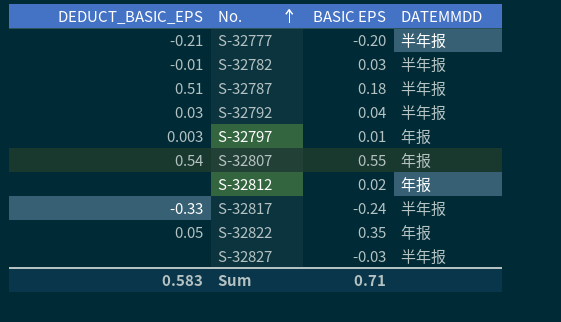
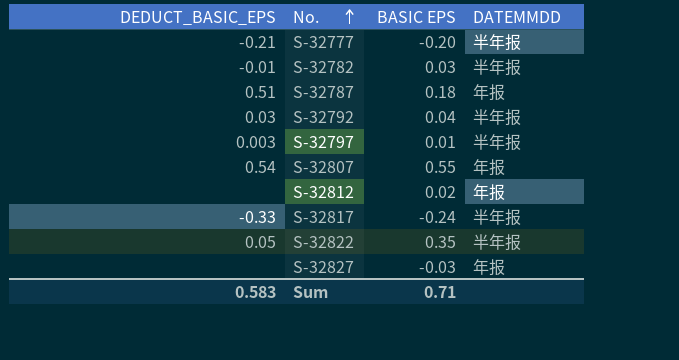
S-32787 | DATEMMDD: 半年报 -> 年报
S-32797 | DATEMMDD: 年报 -> 半年报
S-32822 | DATEMMDD: 年报 -> 半年报
S-32827 | DATEMMDD: 半年报 -> 年报

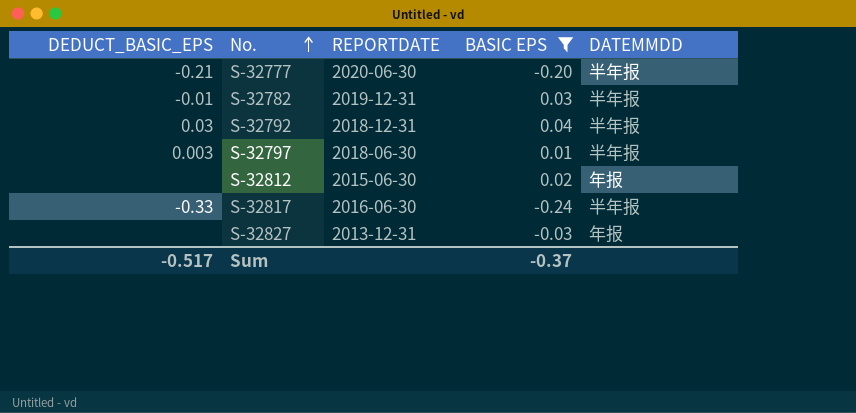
filter: none -> BASIC EPS <= 0.04
column REPORTDATE | position: none -> 3
Sum | DEDUCT_BASIC_EPS: 0.583 -> -0.517
Sum | BASIC EPS: 0.71 -> -0.37

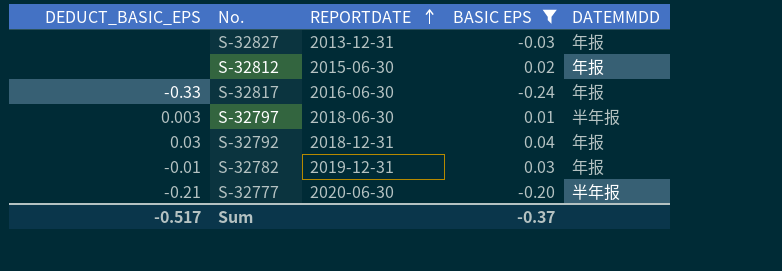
row order: No. ascending -> REPORTDATE ascending
S-32817 | DATEMMDD: 半年报 -> 年报
S-32792 | DATEMMDD: 半年报 -> 年报
S-32782 | DATEMMDD: 半年报 -> 年报

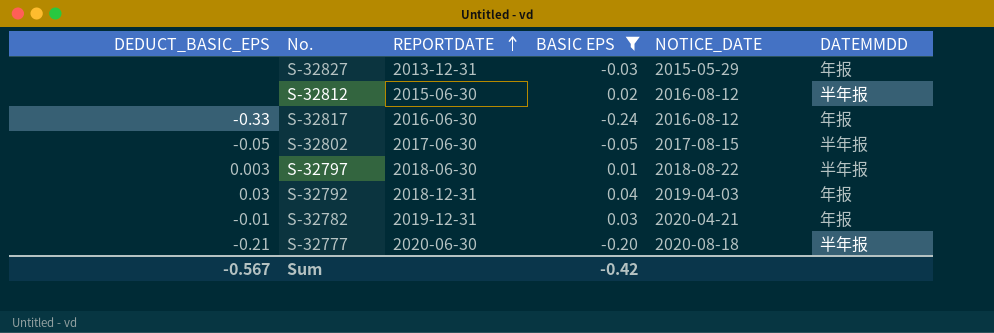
column NOTICE_DATE | position: none -> 5
S-32812 | DATEMMDD: 年报 -> 半年报
row S-32802: none -> -0.05 | 2017-06-30 | -0.05 | 2017-08-15 | 半年报
Sum | DEDUCT_BASIC_EPS: -0.517 -> -0.567
Sum | BASIC EPS: -0.37 -> -0.42

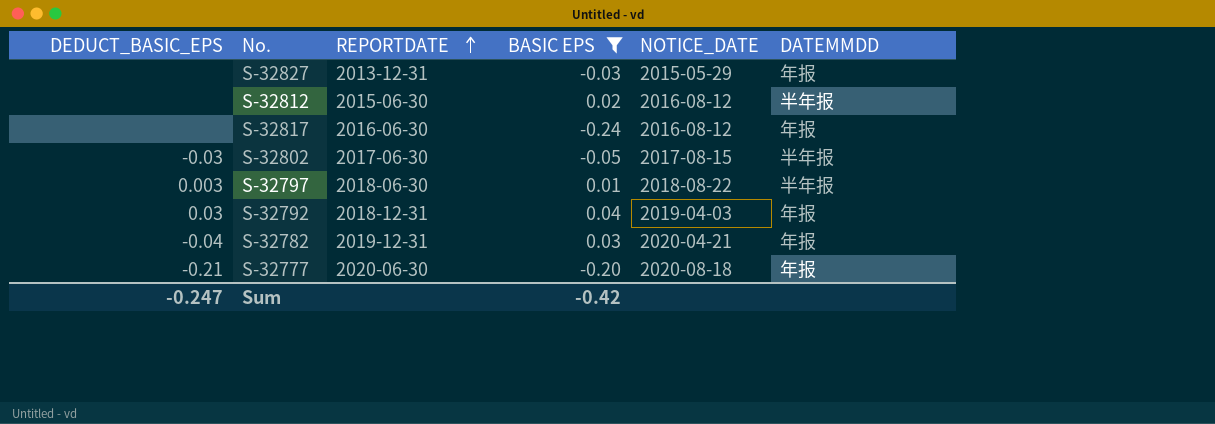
S-32817 | DEDUCT_BASIC_EPS: -0.33 -> none
S-32802 | DEDUCT_BASIC_EPS: -0.05 -> -0.03
S-32782 | DEDUCT_BASIC_EPS: -0.01 -> -0.04
S-32777 | DATEMMDD: 半年报 -> 年报
Sum | DEDUCT_BASIC_EPS: -0.567 -> -0.247

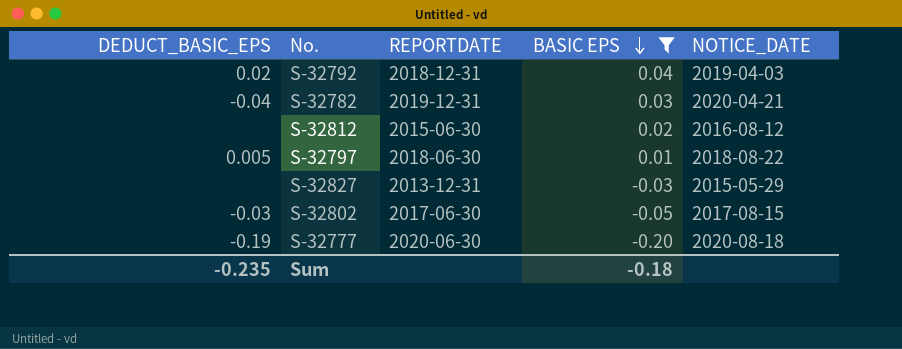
row order: REPORTDATE ascending -> BASIC EPS descending
column DATEMMDD | position: 6 -> none
row S-32817: none | 2016-06-30 | -0.24 | 2016-08-12 | 年报 -> none
S-32792 | DEDUCT_BASIC_EPS: 0.03 -> 0.02
S-32797 | DEDUCT_BASIC_EPS: 0.003 -> 0.005
S-32777 | DEDUCT_BASIC_EPS: -0.21 -> -0.19
Sum | DEDUCT_BASIC_EPS: -0.247 -> -0.235
Sum | BASIC EPS: -0.42 -> -0.18

